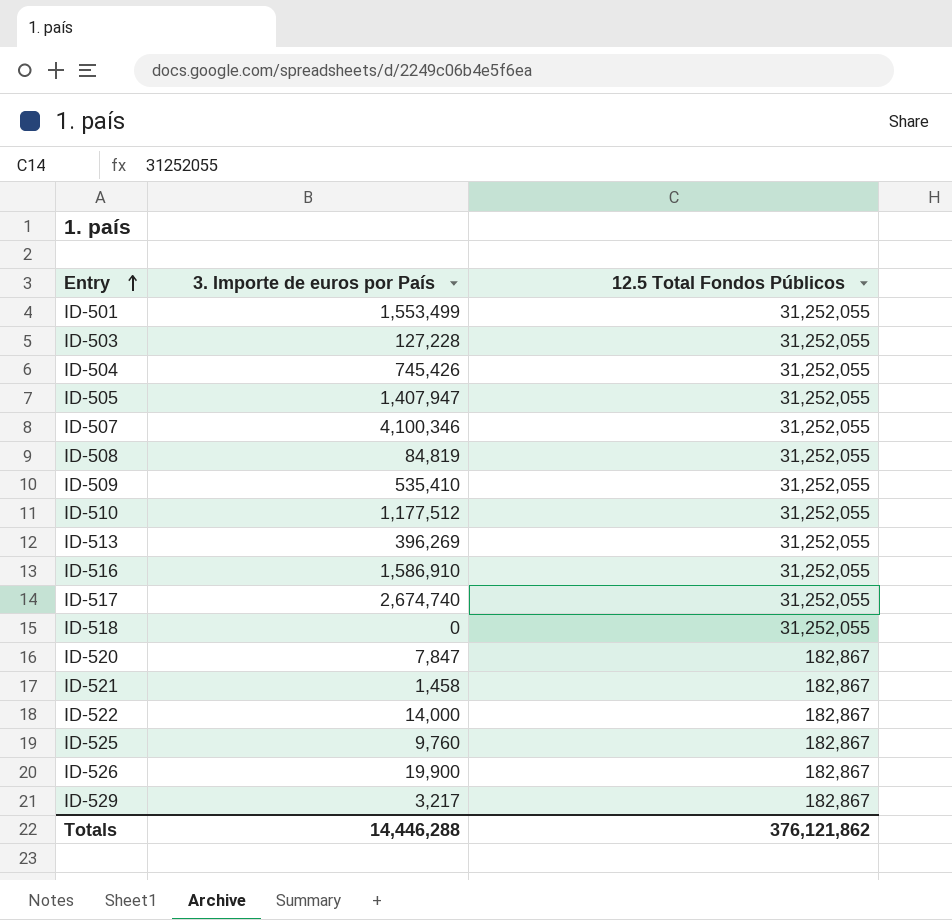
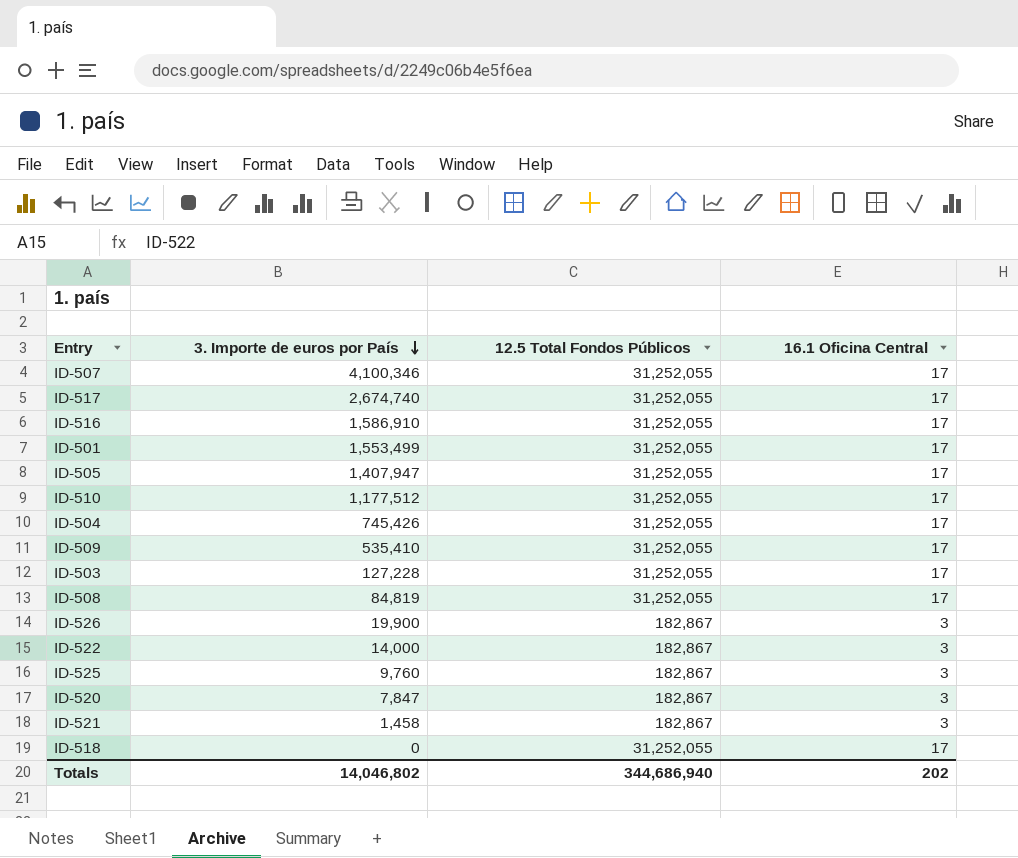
row order: Entry ascending -> 3. Importe de euros por País descending
column 16.1 Oficina Central | position: none -> 4
row ID-513: 396,269 | 31,252,055 -> none
row ID-529: 3,217 | 182,867 -> none
Totals | 3. Importe de euros por País: 14,446,288 -> 14,046,802
Totals | 12.5 Total Fondos Públicos: 376,121,862 -> 344,686,940

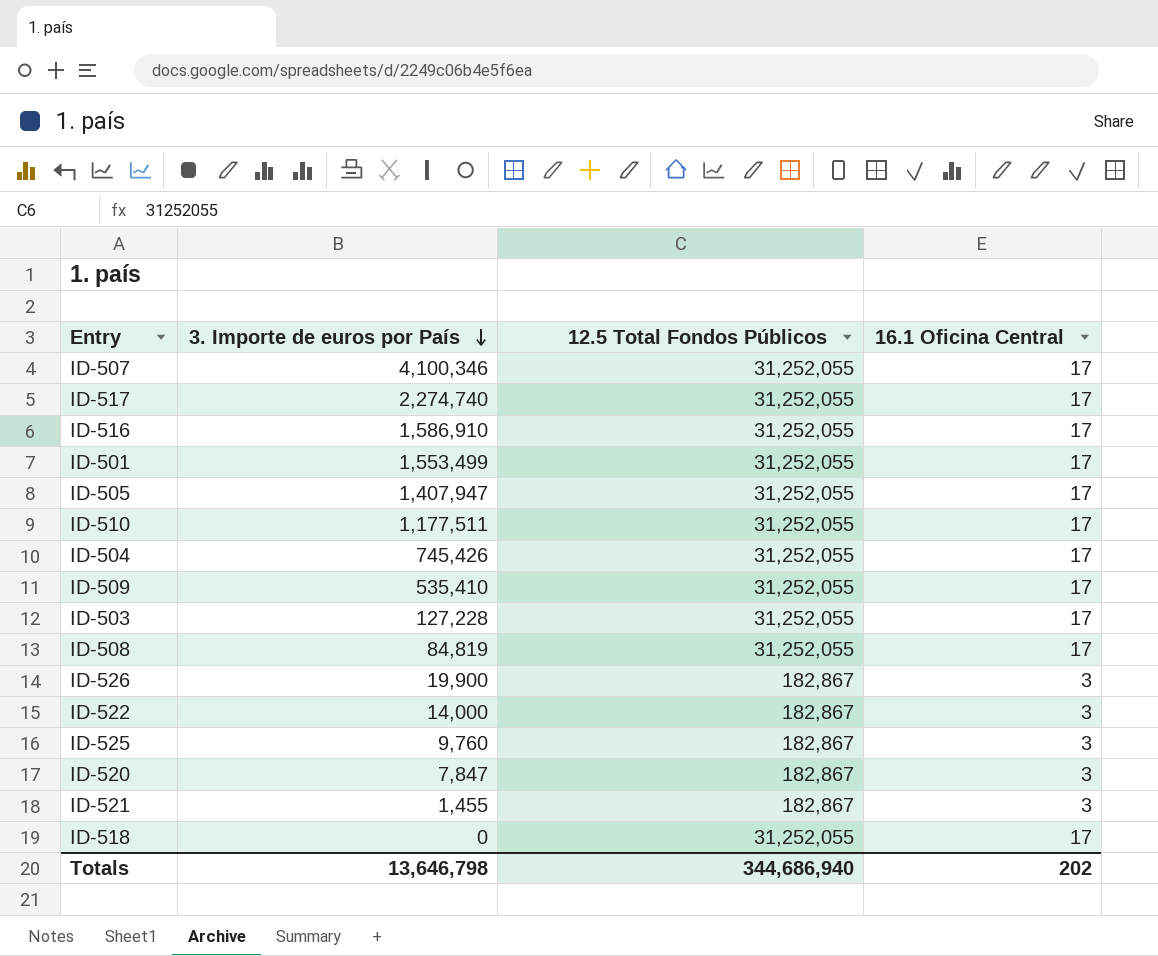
ID-517 | 3. Importe de euros por País: 2,674,740 -> 2,274,740
ID-510 | 3. Importe de euros por País: 1,177,512 -> 1,177,511
ID-521 | 3. Importe de euros por País: 1,458 -> 1,455
Totals | 3. Importe de euros por País: 14,046,802 -> 13,646,798

